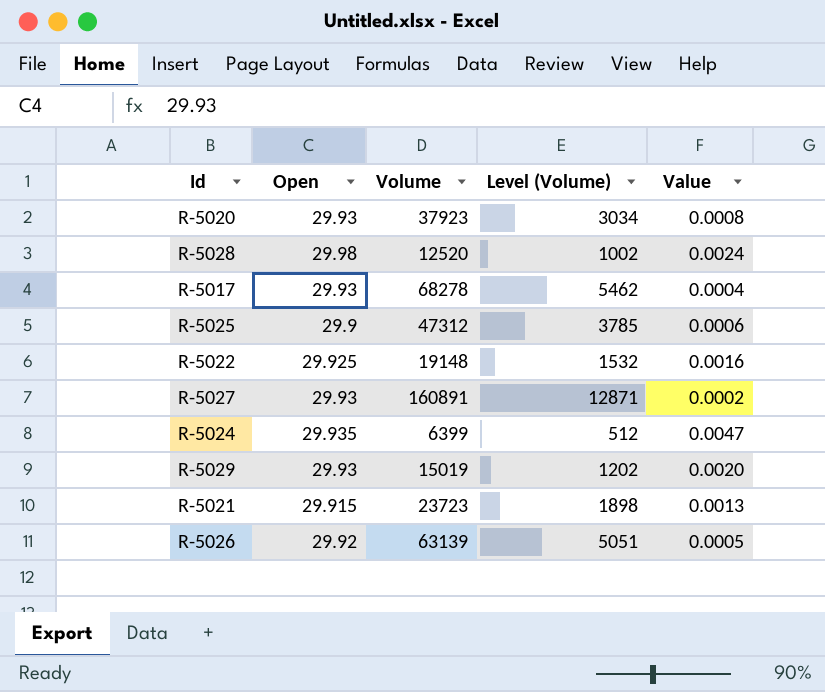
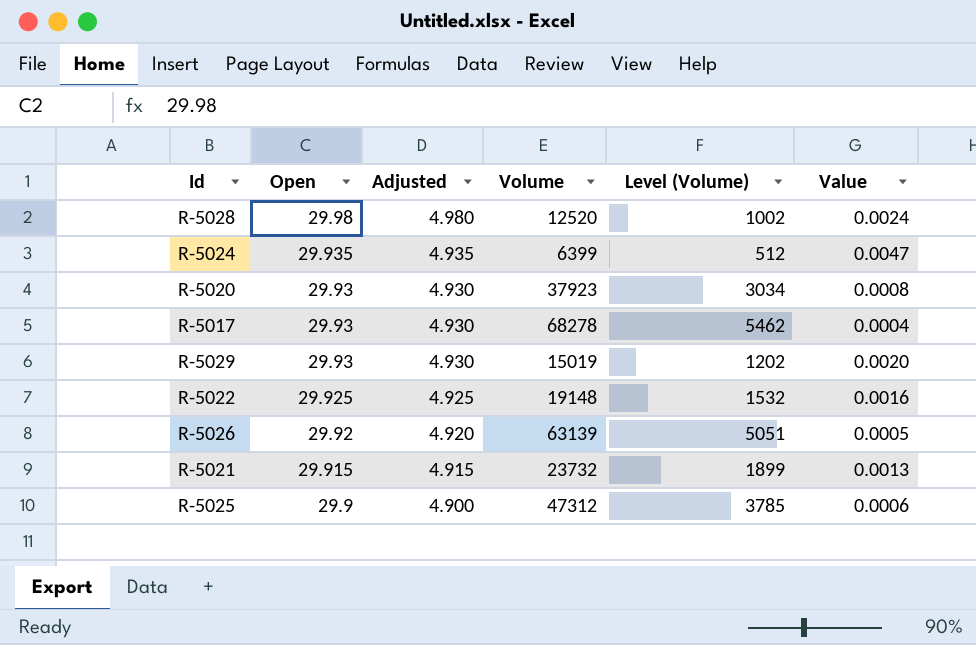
row order: none -> Open descending
column Adjusted | formula: none -> [Open] - 25
row R-5027: 29.93 | 160891 | 12871 | 0.0002 -> none
R-5021 | Volume: 23723 -> 23732
R-5021 | Level (Volume): 1898 -> 1899

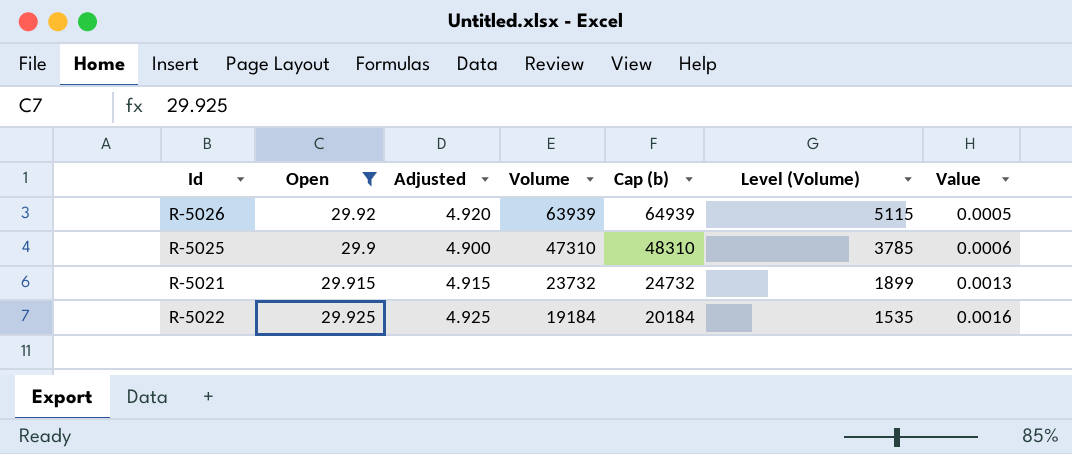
filter: none -> Open <= 29.925
row order: Open descending -> Volume descending
column Cap (b) | formula: none -> [Volume] + 1000
R-5026 | Volume: 63139 -> 63939
R-5026 | Level (Volume): 5051 -> 5115
R-5025 | Volume: 47312 -> 47310
R-5022 | Volume: 19148 -> 19184
R-5022 | Level (Volume): 1532 -> 1535

